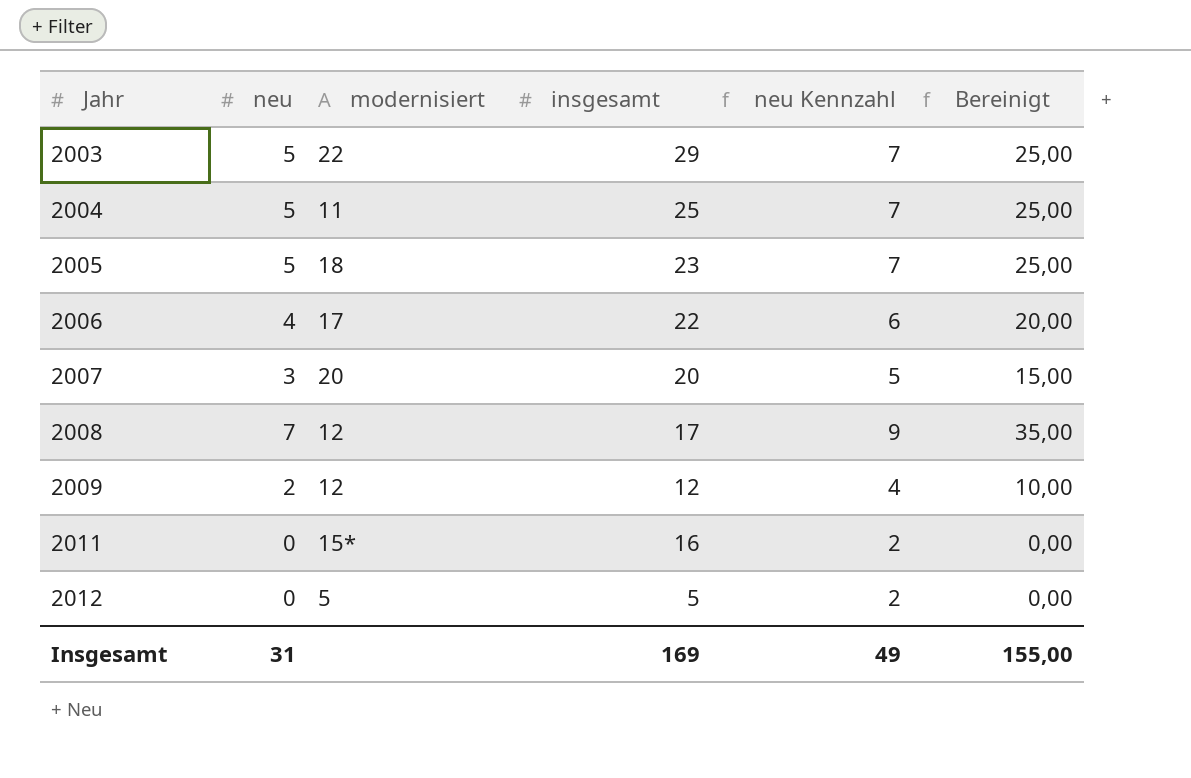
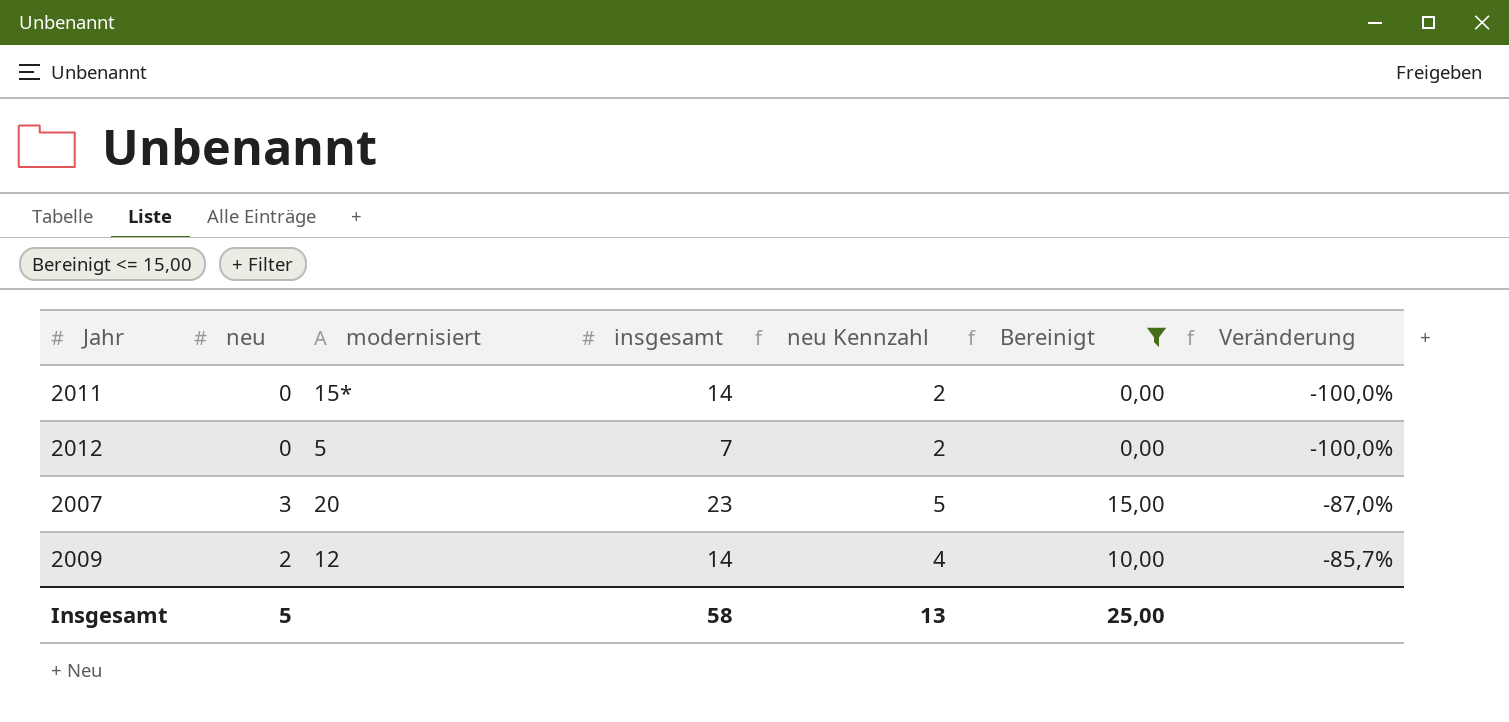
filter: none -> Bereinigt <= 15,00
row order: Jahr ascending -> Veränderung ascending
column Veränderung | formula: none -> ([neu] - [insgesamt]) / [insgesamt]
2011 | insgesamt: 16 -> 14
2012 | insgesamt: 5 -> 7
2007 | insgesamt: 20 -> 23
2009 | insgesamt: 12 -> 14
Insgesamt | neu: 31 -> 5
Insgesamt | insgesamt: 169 -> 58
Insgesamt | neu Kennzahl: 49 -> 13
Insgesamt | Bereinigt: 155,00 -> 25,00

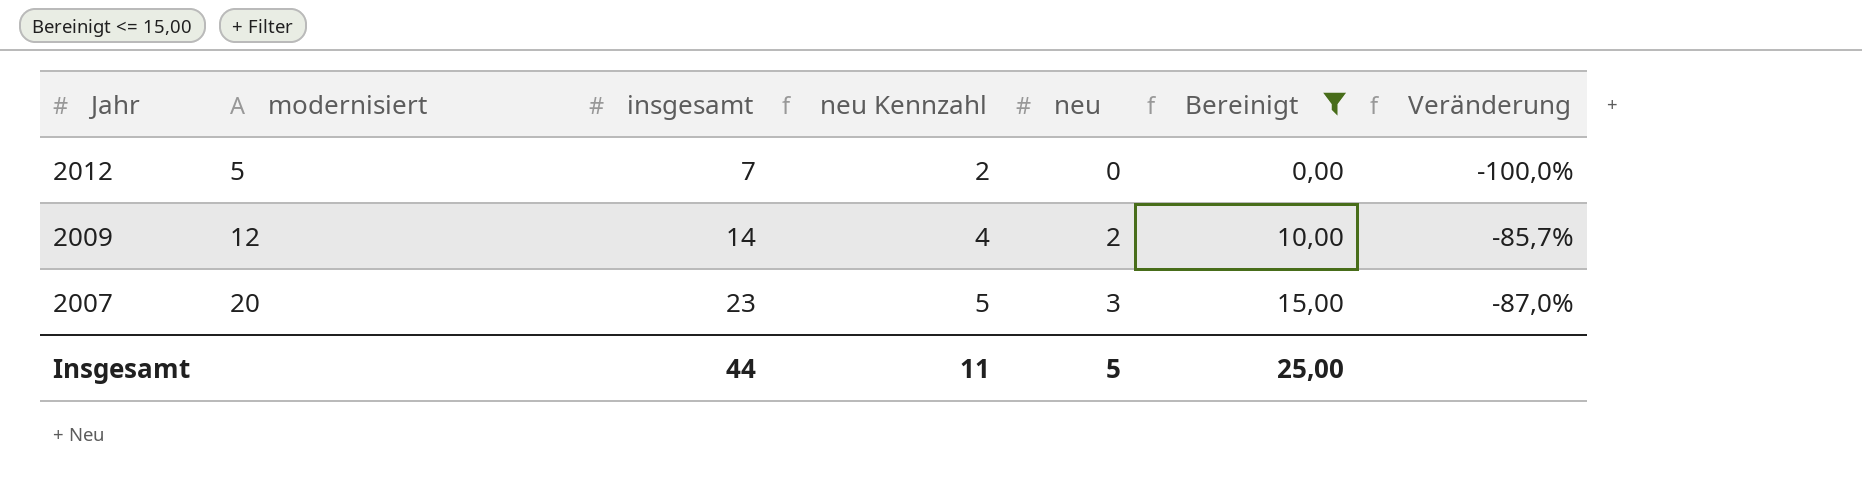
row order: Veränderung ascending -> Jahr descending
column neu | position: 2 -> 5
row 2011: 0 | 15* | 14 | 2 | 0,00 | -100,0% -> none
Insgesamt | insgesamt: 58 -> 44
Insgesamt | neu Kennzahl: 13 -> 11

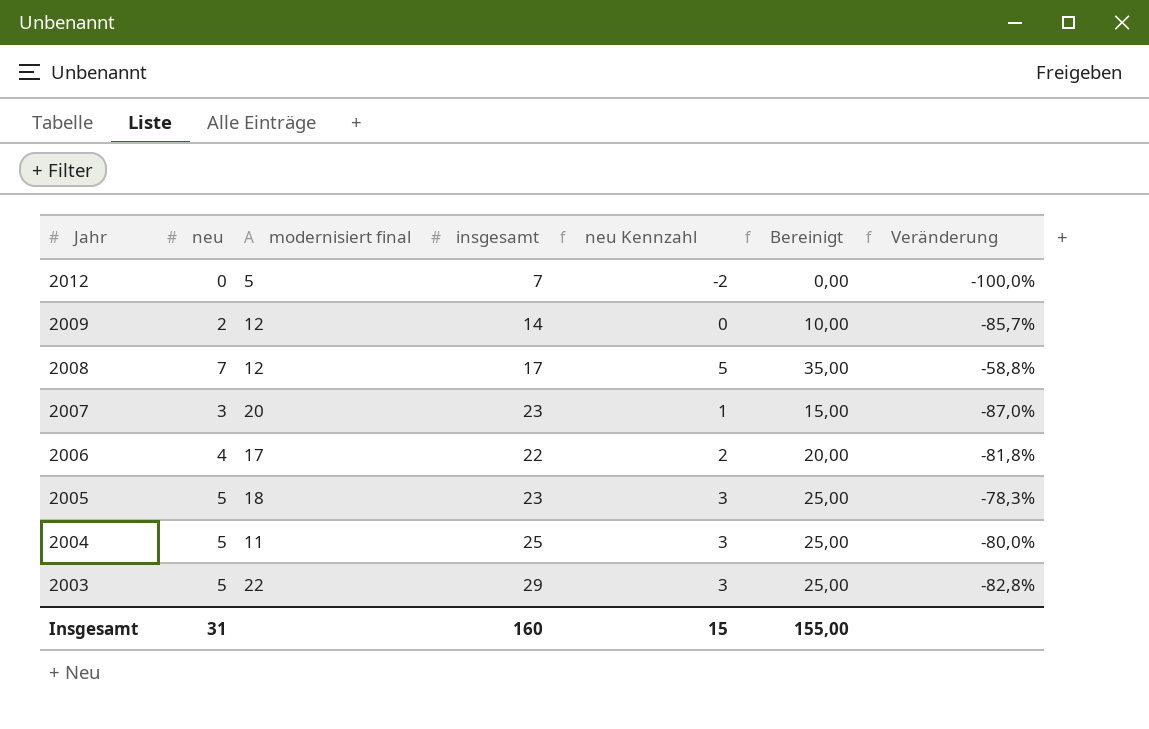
filter: Bereinigt <= 15,00 -> none
column neu | position: 5 -> 2
column name: modernisiert -> modernisiert final
column neu Kennzahl | formula: [neu] + 2 -> [neu] - 2
Insgesamt | neu: 5 -> 31
Insgesamt | insgesamt: 44 -> 160
Insgesamt | neu Kennzahl: 11 -> 15
Insgesamt | Bereinigt: 25,00 -> 155,00

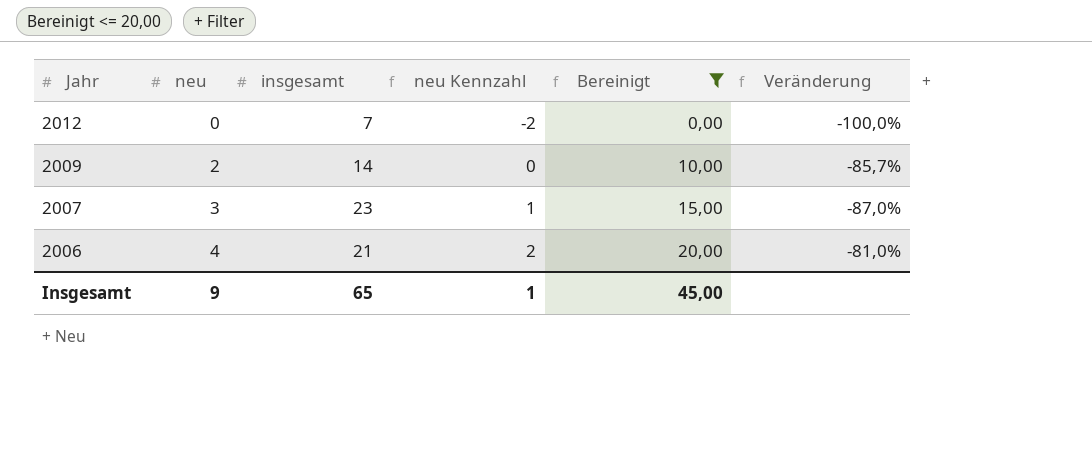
filter: none -> Bereinigt <= 20,00
column modernisiert final | position: 3 -> none
2006 | insgesamt: 22 -> 21
2006 | Veränderung: -81,8% -> -81,0%
Insgesamt | neu: 31 -> 9
Insgesamt | insgesamt: 160 -> 65
Insgesamt | neu Kennzahl: 15 -> 1
Insgesamt | Bereinigt: 155,00 -> 45,00

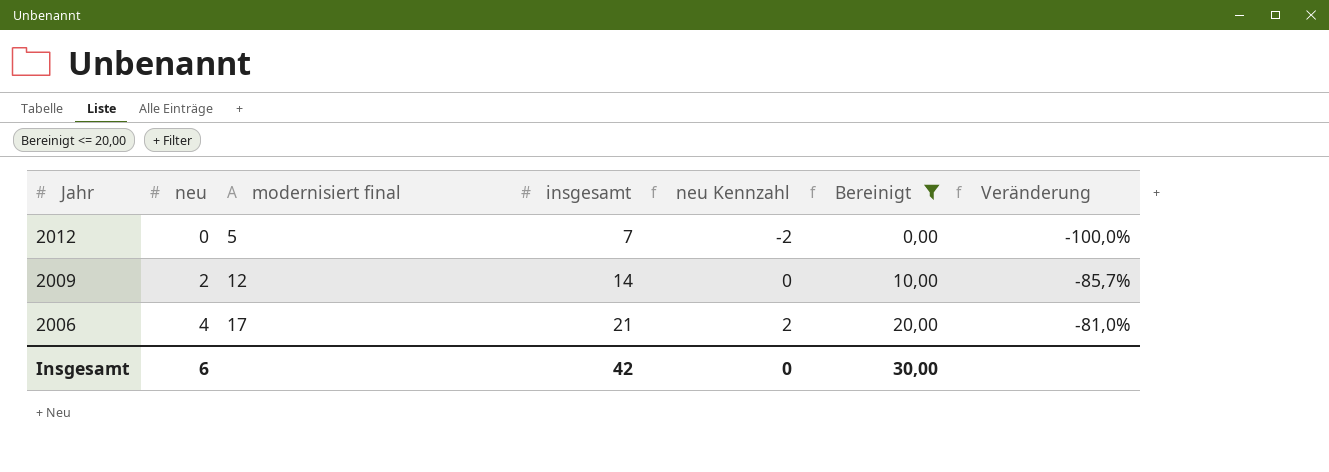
column modernisiert final | position: none -> 3
row 2007: 3 | 23 | 1 | 15,00 | -87,0% -> none
Insgesamt | neu: 9 -> 6
Insgesamt | insgesamt: 65 -> 42
Insgesamt | neu Kennzahl: 1 -> 0
Insgesamt | Bereinigt: 45,00 -> 30,00

